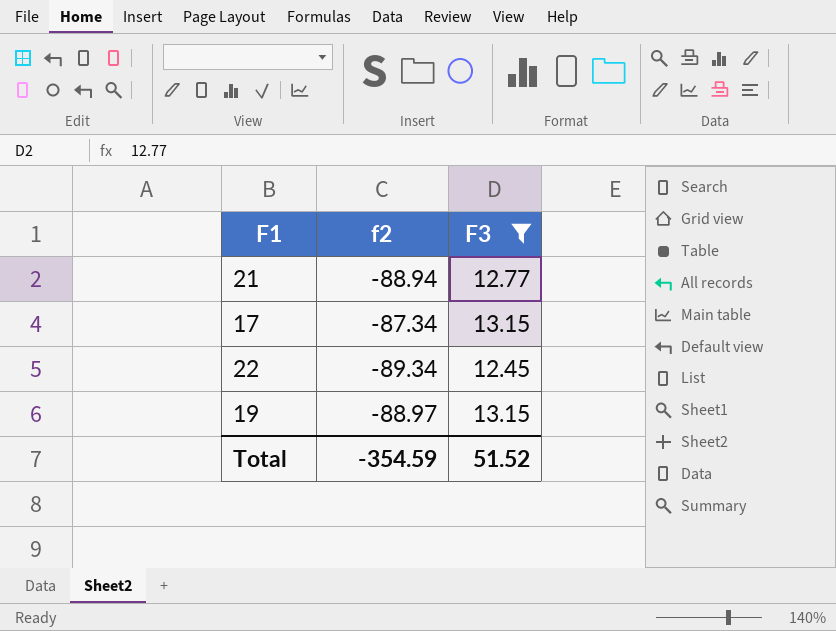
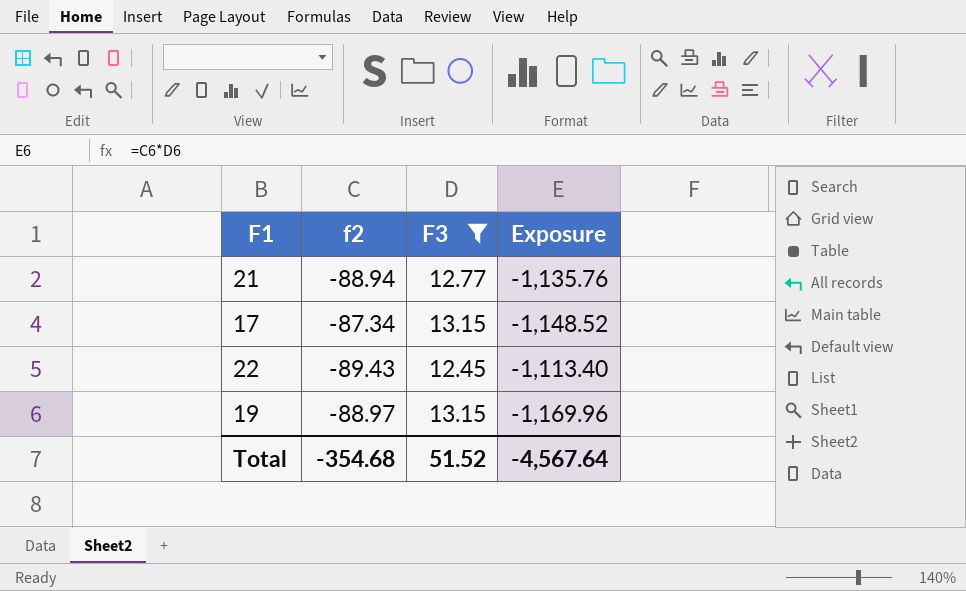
column Exposure | formula: none -> [f2] * [F3]
22 | f2: -89.34 -> -89.43
Total | f2: -354.59 -> -354.68

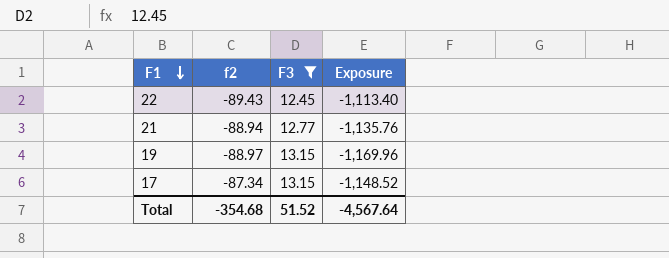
row order: none -> F1 descending

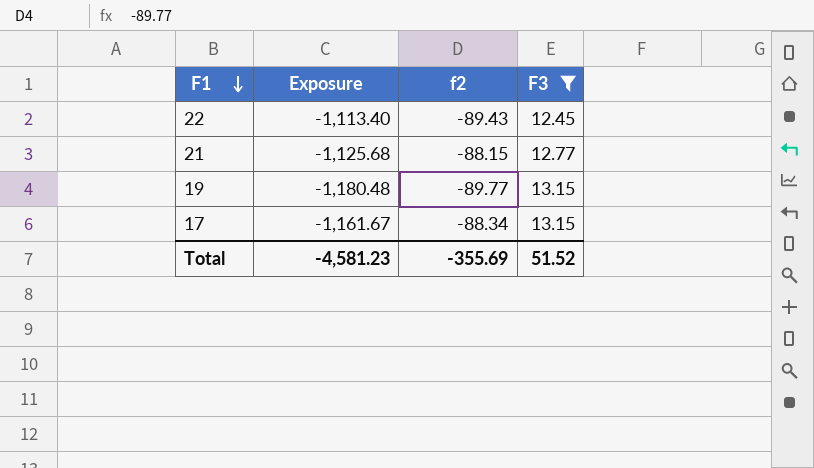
column Exposure | position: 4 -> 2
21 | Exposure: -1,135.76 -> -1,125.68
21 | f2: -88.94 -> -88.15
19 | Exposure: -1,169.96 -> -1,180.48
19 | f2: -88.97 -> -89.77
17 | Exposure: -1,148.52 -> -1,161.67
17 | f2: -87.34 -> -88.34
Total | Exposure: -4,567.64 -> -4,581.23
Total | f2: -354.68 -> -355.69

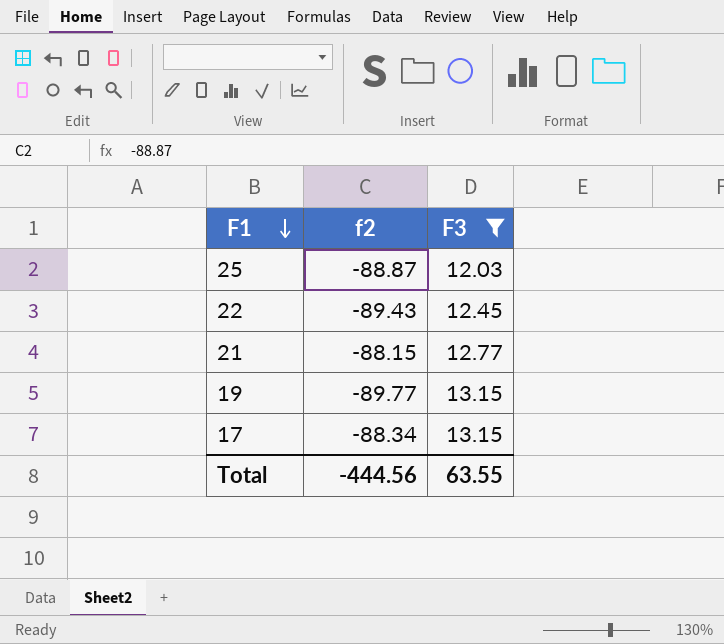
column Exposure | formula: [f2] * [F3] -> none
row 25: none -> -88.87 | 12.03
Total | f2: -355.69 -> -444.56
Total | F3: 51.52 -> 63.55

